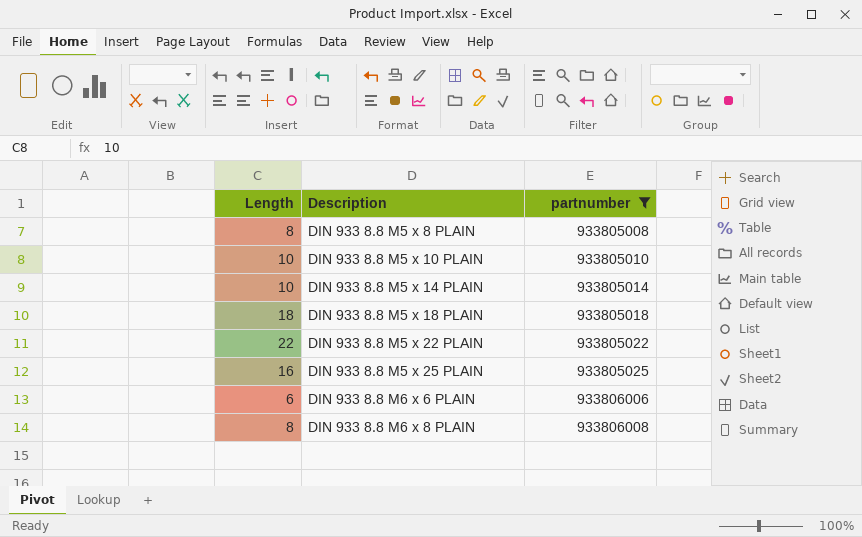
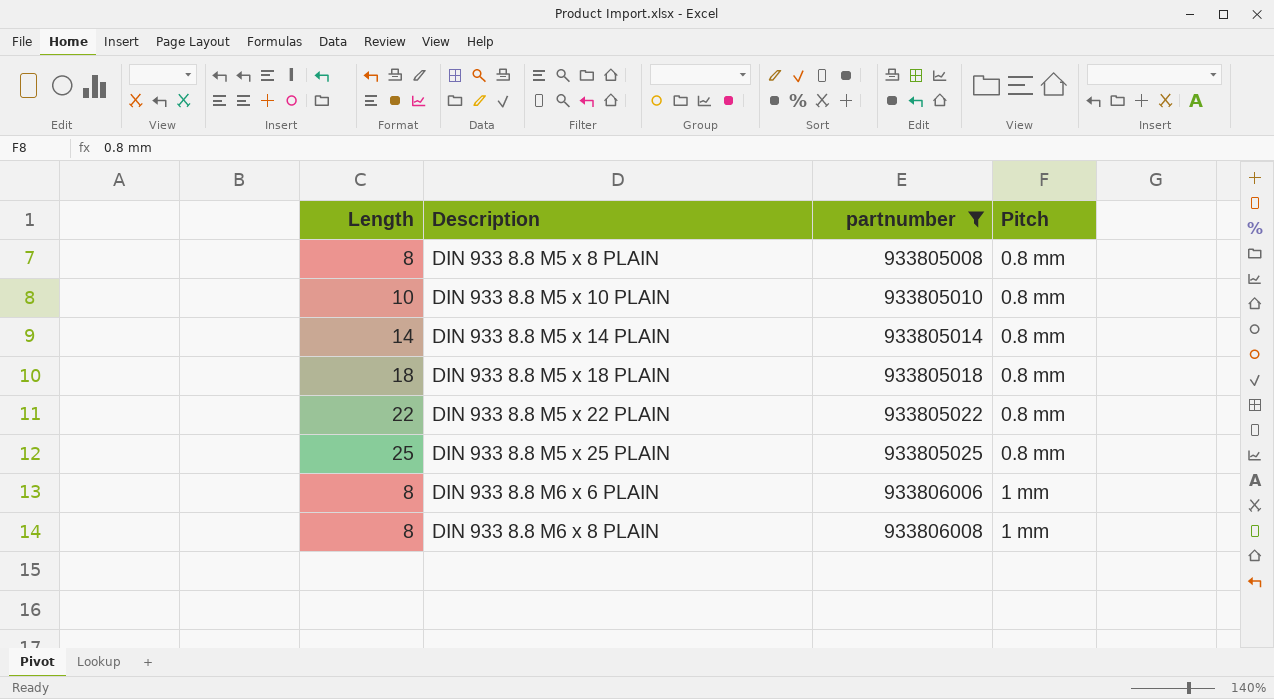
column Pitch | position: none -> 4
DIN 933 8.8 M5 x 14 PLAIN | Length: 10 -> 14
DIN 933 8.8 M5 x 25 PLAIN | Length: 16 -> 25
DIN 933 8.8 M6 x 6 PLAIN | Length: 6 -> 8

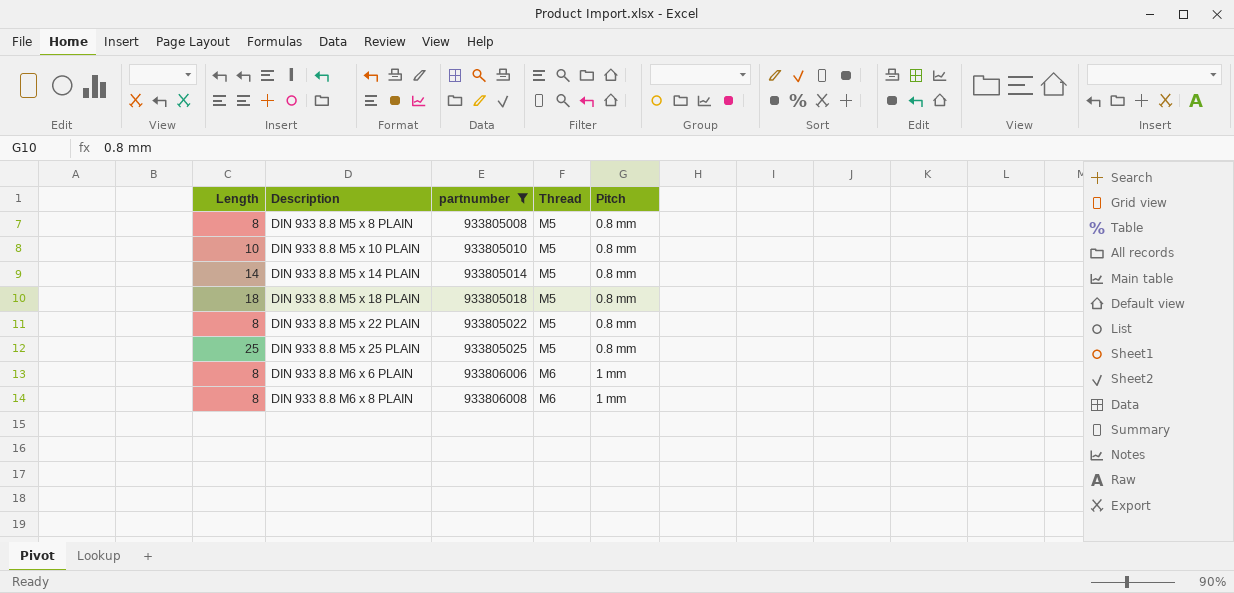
column Thread | position: none -> 4
DIN 933 8.8 M5 x 22 PLAIN | Length: 22 -> 8

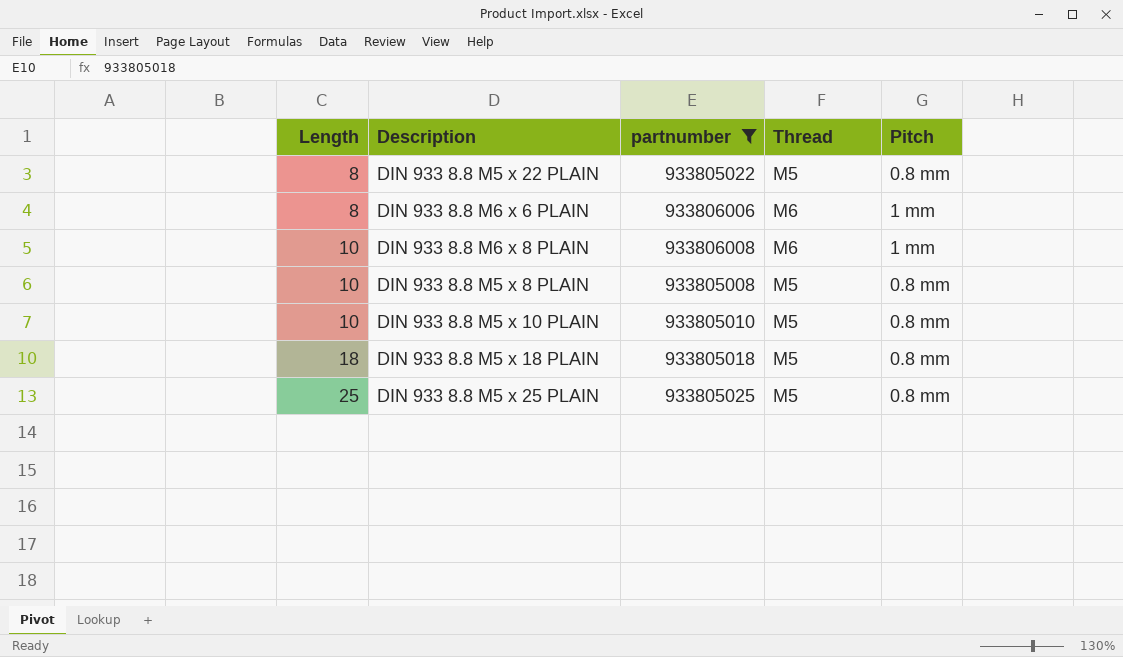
row order: Description ascending -> Length ascending
row DIN 933 8.8 M5 x 14 PLAIN: 14 | 933805014 | M5 | 0.8 mm -> none
DIN 933 8.8 M6 x 8 PLAIN | Length: 8 -> 10
DIN 933 8.8 M5 x 8 PLAIN | Length: 8 -> 10

